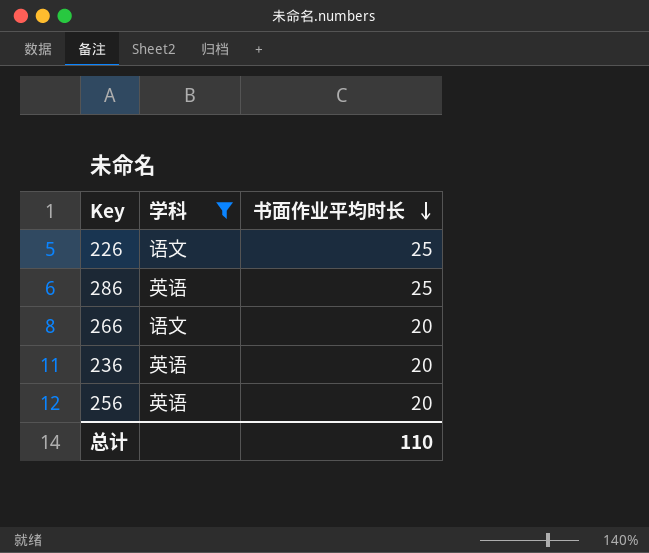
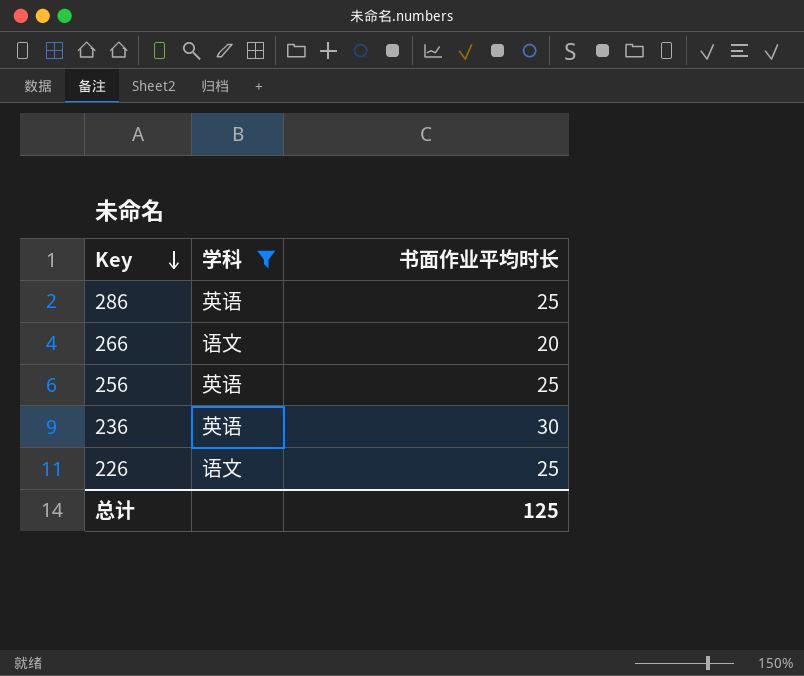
row order: 书面作业平均时长 descending -> Key descending
256 | 书面作业平均时长: 20 -> 25
236 | 书面作业平均时长: 20 -> 30
总计 | 书面作业平均时长: 110 -> 125

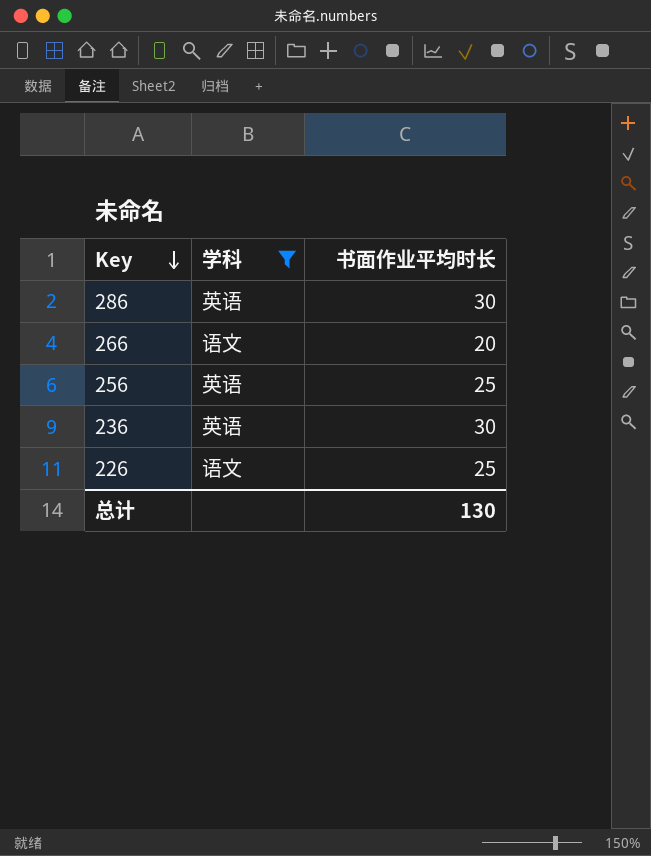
286 | 书面作业平均时长: 25 -> 30
总计 | 书面作业平均时长: 125 -> 130

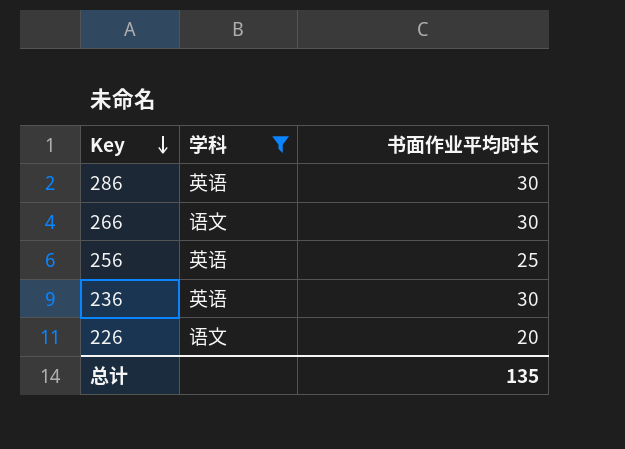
266 | 书面作业平均时长: 20 -> 30
226 | 书面作业平均时长: 25 -> 20
总计 | 书面作业平均时长: 130 -> 135

